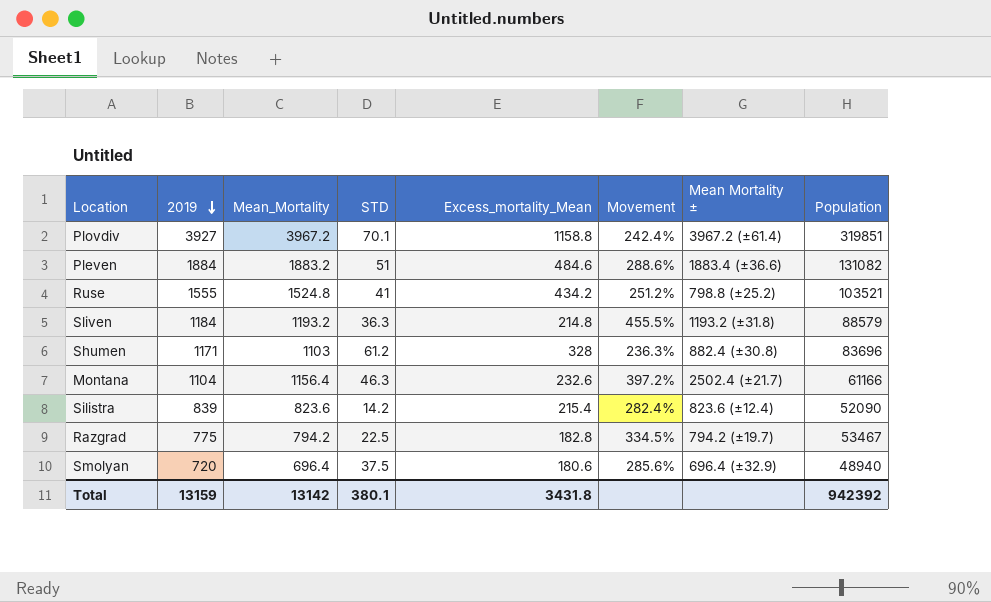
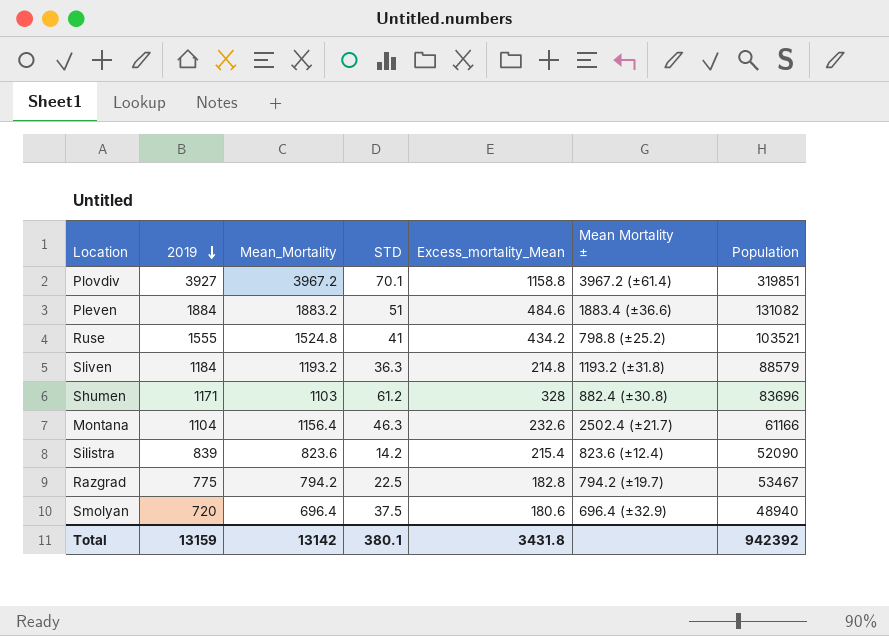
column Movement | formula: ([Mean_Mortality] - [Excess_mortality_Mean]) / [Excess_mortality_Mean] -> none

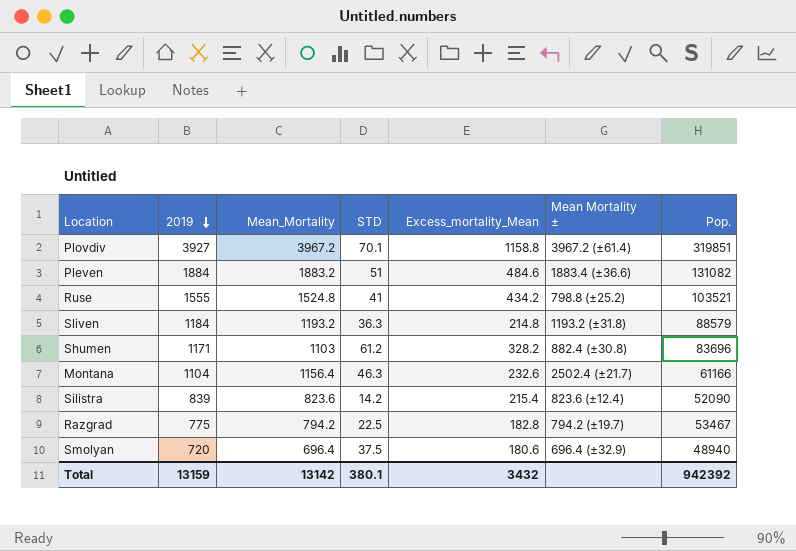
column name: Population -> Pop.
Shumen | Excess_mortality_Mean: 328 -> 328.2
Total | Excess_mortality_Mean: 3431.8 -> 3432

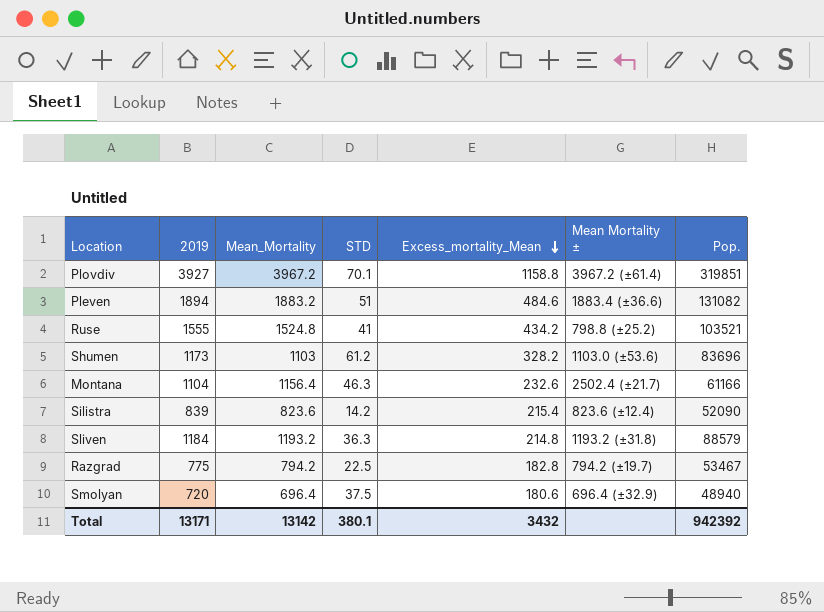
row order: 2019 descending -> Excess_mortality_Mean descending
Pleven | 2019: 1884 -> 1894
Shumen | 2019: 1171 -> 1173
Shumen | Mean Mortality ±: 882.4 (±30.8) -> 1103.0 (±53.6)
Total | 2019: 13159 -> 13171

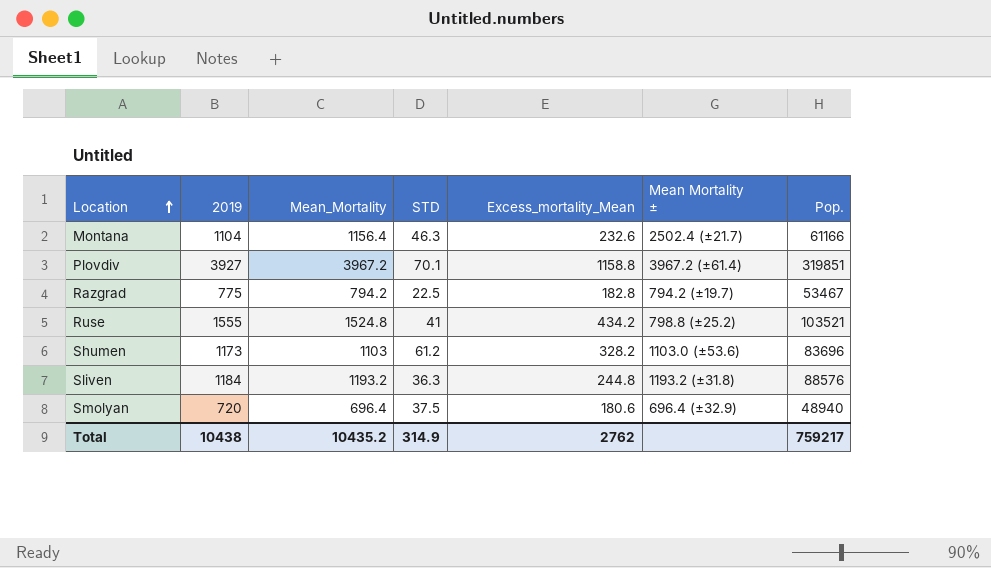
row order: Excess_mortality_Mean descending -> Location ascending
row Pleven: 1894 | 1883.2 | 51 | 484.6 | 1883.4 (±36.6) | 131082 -> none
row Silistra: 839 | 823.6 | 14.2 | 215.4 | 823.6 (±12.4) | 52090 -> none
Sliven | Excess_mortality_Mean: 214.8 -> 244.8
Sliven | Pop.: 88579 -> 88576
Total | 2019: 13171 -> 10438
Total | Mean_Mortality: 13142 -> 10435.2
Total | STD: 380.1 -> 314.9
Total | Excess_mortality_Mean: 3432 -> 2762
Total | Pop.: 942392 -> 759217

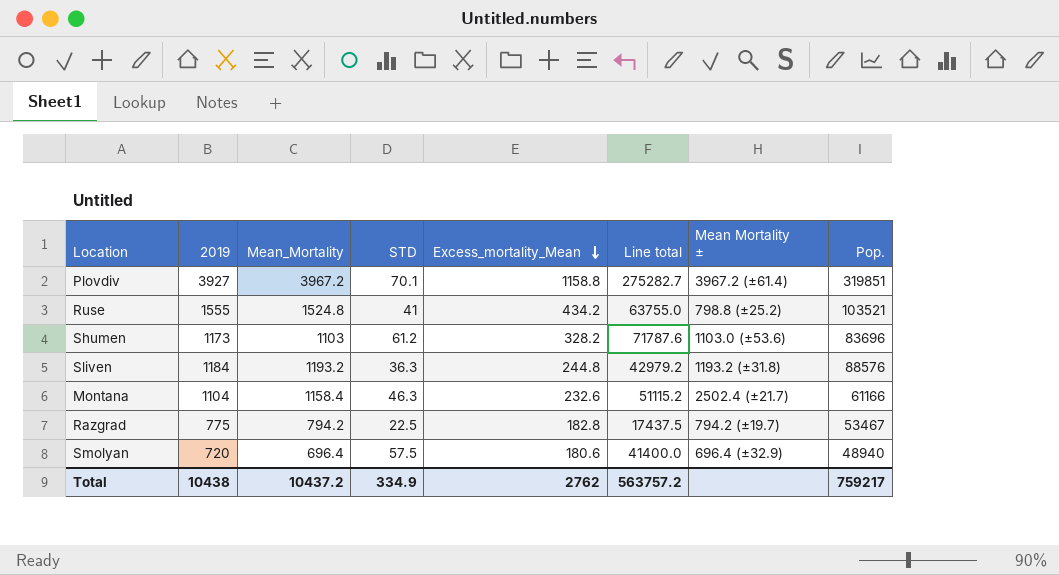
row order: Location ascending -> Excess_mortality_Mean descending
column Line total | formula: none -> [2019] * [STD]
Montana | Mean_Mortality: 1156.4 -> 1158.4
Smolyan | STD: 37.5 -> 57.5
Total | Mean_Mortality: 10435.2 -> 10437.2
Total | STD: 314.9 -> 334.9

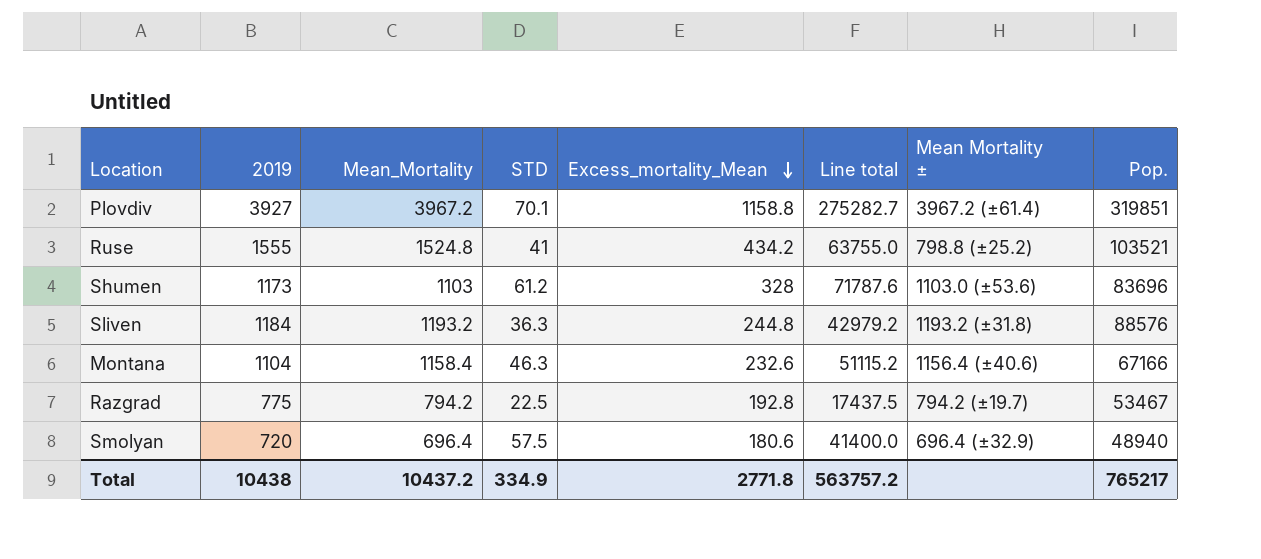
Shumen | Excess_mortality_Mean: 328.2 -> 328
Montana | Mean Mortality ±: 2502.4 (±21.7) -> 1156.4 (±40.6)
Montana | Pop.: 61166 -> 67166
Razgrad | Excess_mortality_Mean: 182.8 -> 192.8
Total | Excess_mortality_Mean: 2762 -> 2771.8
Total | Pop.: 759217 -> 765217

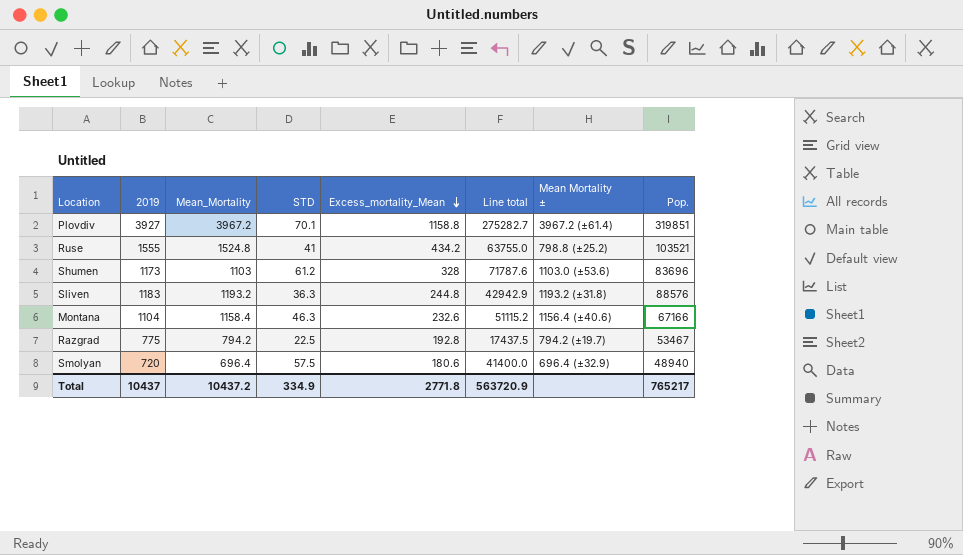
Sliven | 2019: 1184 -> 1183
Sliven | Line total: 42979.2 -> 42942.9
Total | 2019: 10438 -> 10437
Total | Line total: 563757.2 -> 563720.9

